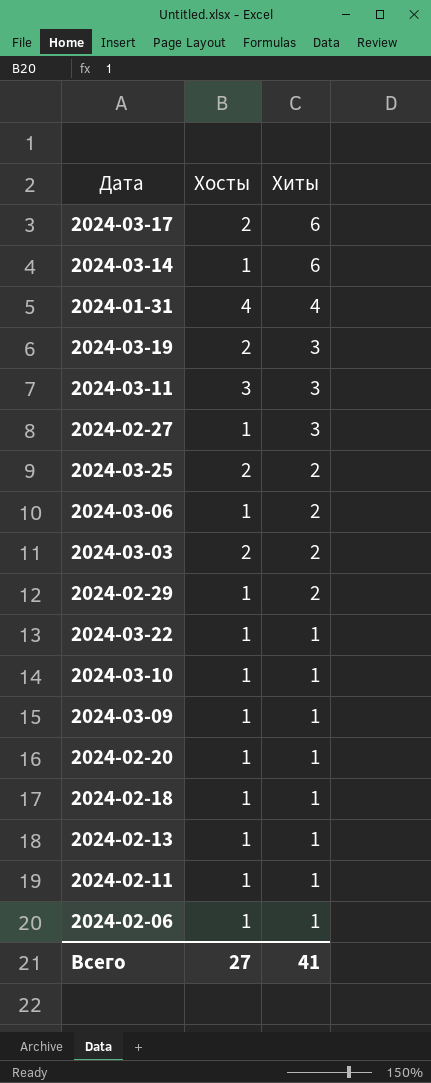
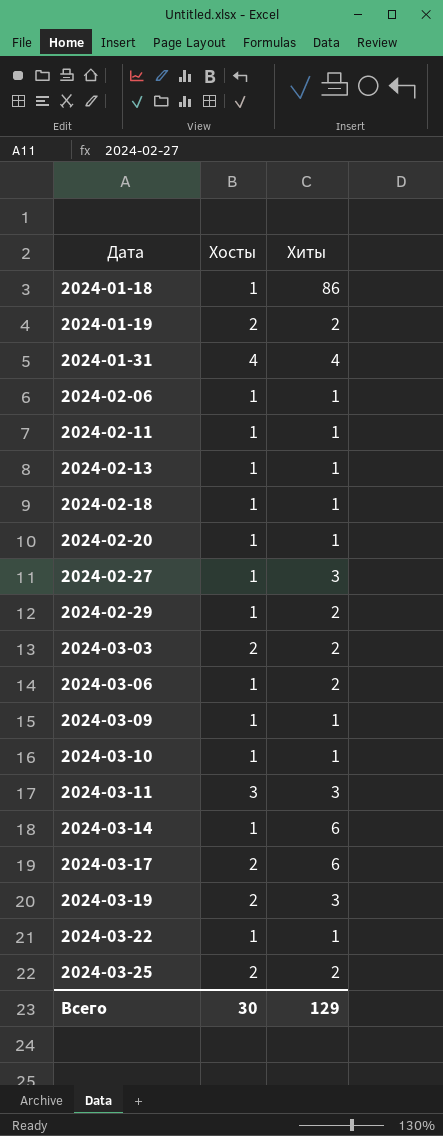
row order: Хиты descending -> Дата ascending
row 2024-01-18: none -> 1 | 86
row 2024-01-19: none -> 2 | 2
Всего | Хосты: 27 -> 30
Всего | Хиты: 41 -> 129

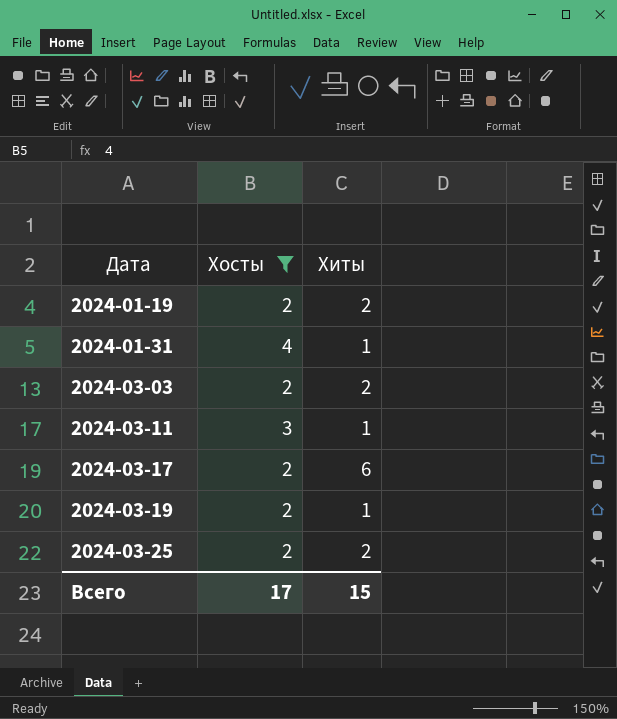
filter: none -> Хосты != 1
2024-01-31 | Хиты: 4 -> 1
2024-03-11 | Хиты: 3 -> 1
2024-03-19 | Хиты: 3 -> 1
Всего | Хосты: 30 -> 17
Всего | Хиты: 129 -> 15

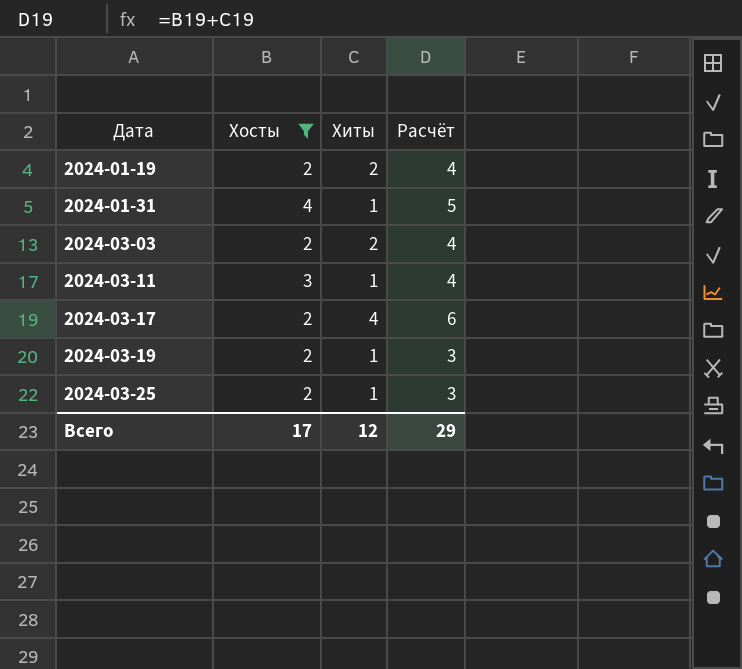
column Расчёт | formula: none -> [Хосты] + [Хиты]
2024-03-17 | Хиты: 6 -> 4
2024-03-25 | Хиты: 2 -> 1
Всего | Хиты: 15 -> 12

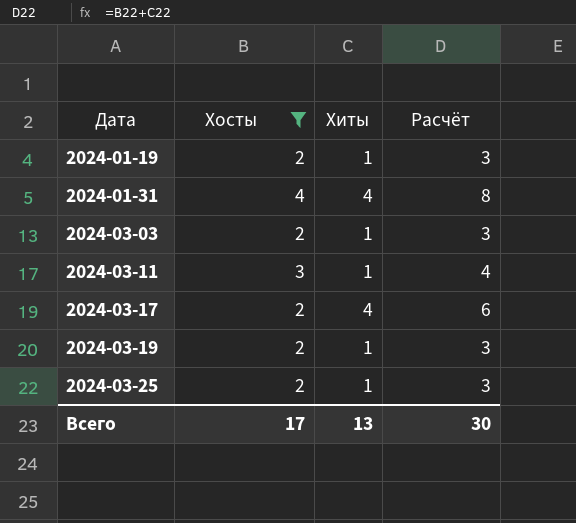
2024-01-19 | Хиты: 2 -> 1
2024-01-19 | Расчёт: 4 -> 3
2024-01-31 | Хиты: 1 -> 4
2024-01-31 | Расчёт: 5 -> 8
2024-03-03 | Хиты: 2 -> 1
2024-03-03 | Расчёт: 4 -> 3
Всего | Хиты: 12 -> 13
Всего | Расчёт: 29 -> 30

